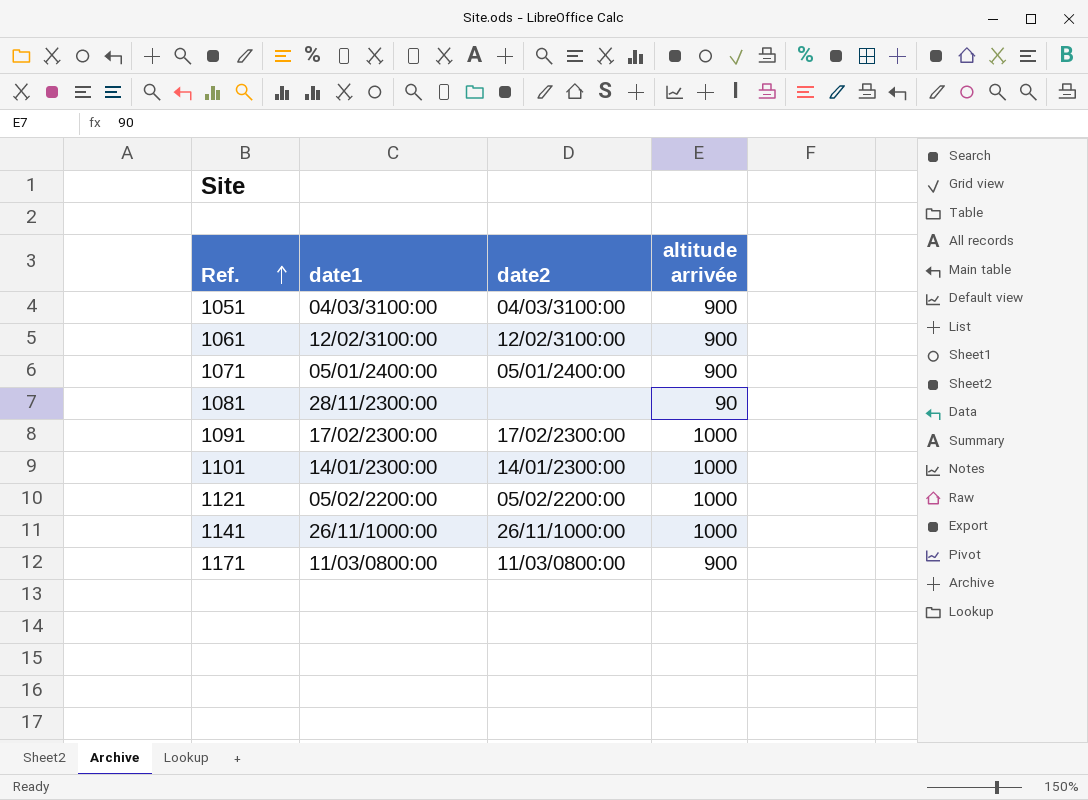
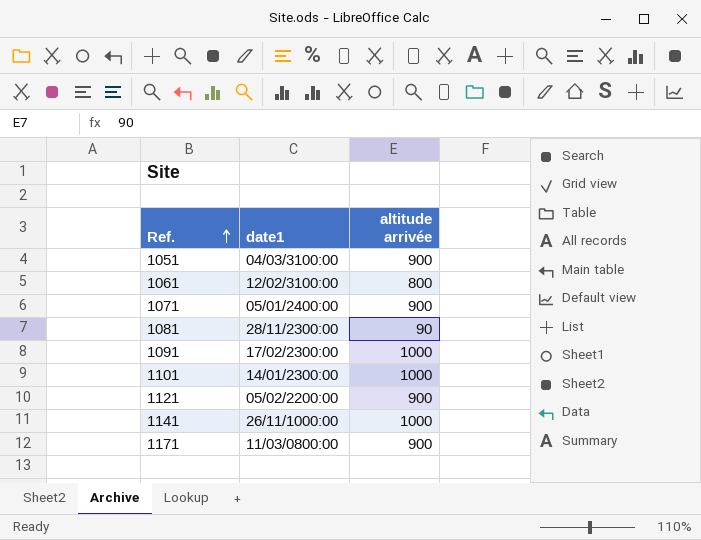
column date2 | position: 3 -> none
1061 | altitude arrivée: 900 -> 800
1121 | altitude arrivée: 1000 -> 900

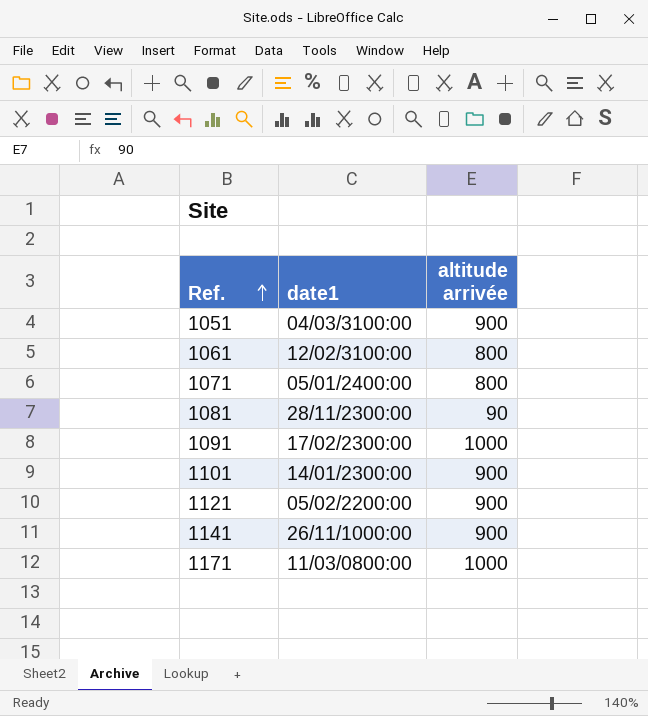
1071 | altitude arrivée: 900 -> 800
1101 | altitude arrivée: 1000 -> 900
1141 | altitude arrivée: 1000 -> 900
1171 | altitude arrivée: 900 -> 1000

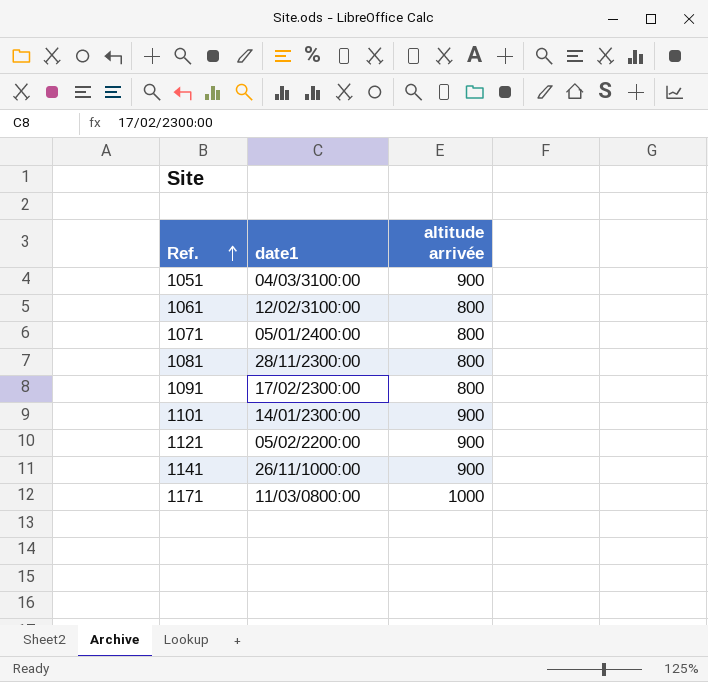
1081 | altitude arrivée: 90 -> 800
1091 | altitude arrivée: 1000 -> 800

